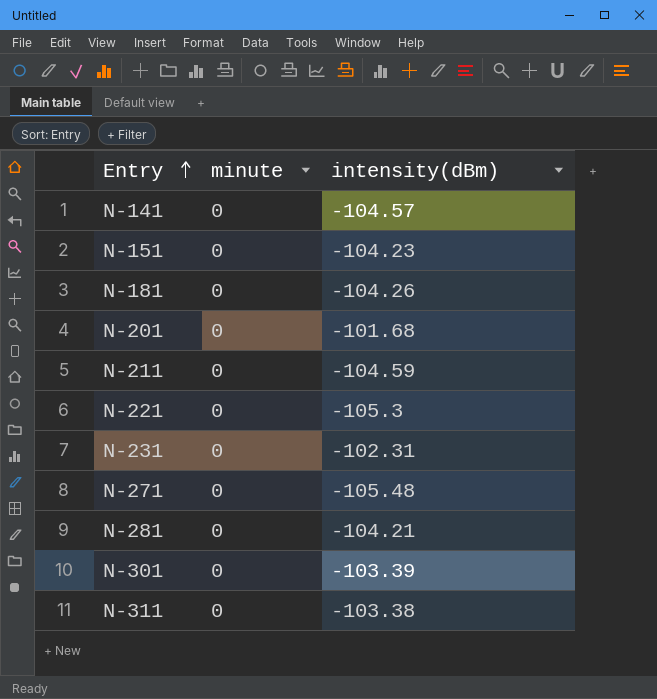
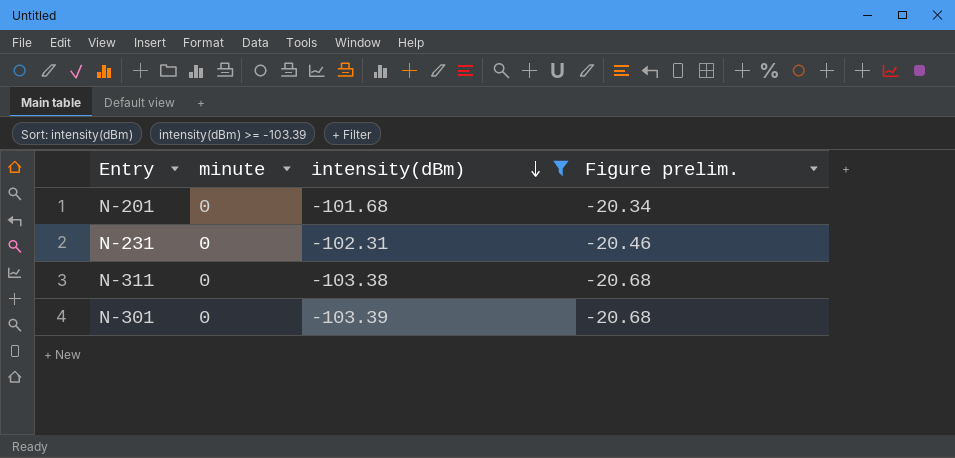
filter: none -> intensity(dBm) >= -103.39
row order: Entry ascending -> intensity(dBm) descending
column Figure prelim. | formula: none -> [intensity(dBm)] * 0.2

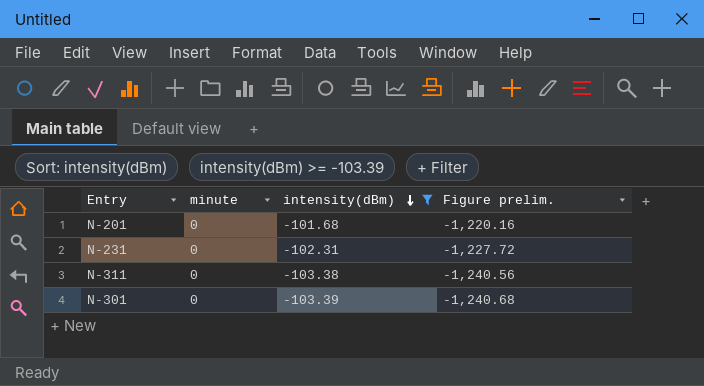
column Figure prelim. | formula: [intensity(dBm)] * 0.2 -> [intensity(dBm)] * 12

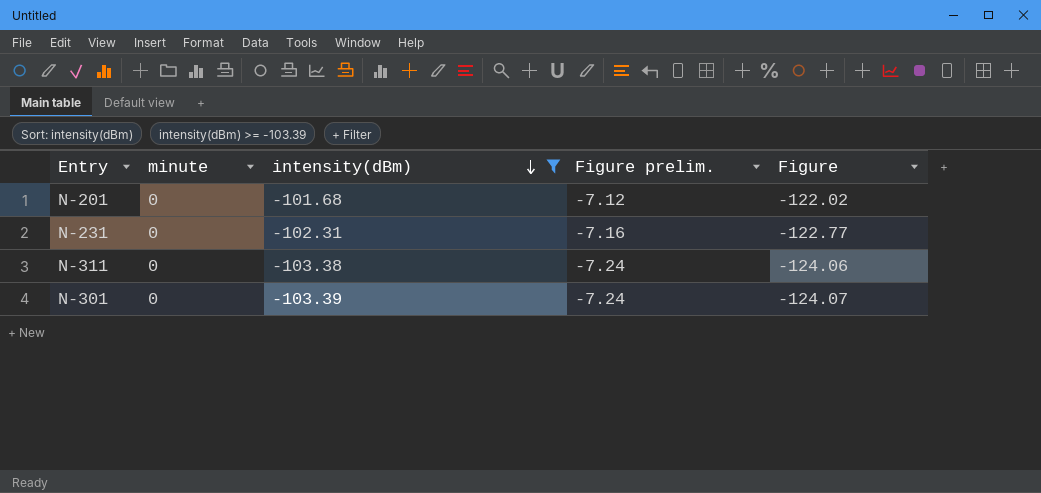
column Figure prelim. | formula: [intensity(dBm)] * 12 -> [intensity(dBm)] * 0.07
column Figure | formula: none -> [intensity(dBm)] * 1.2

